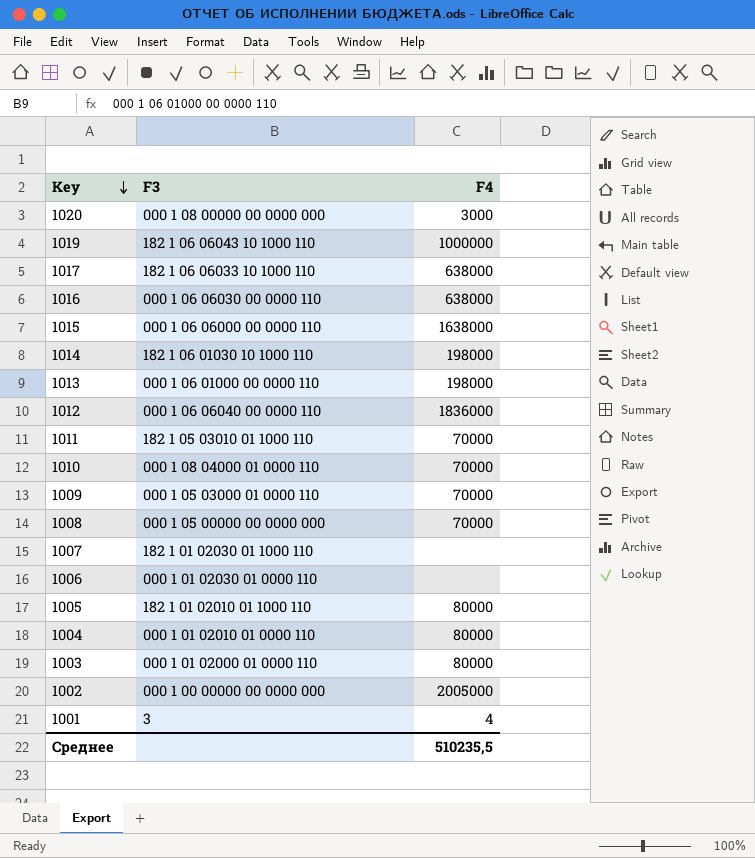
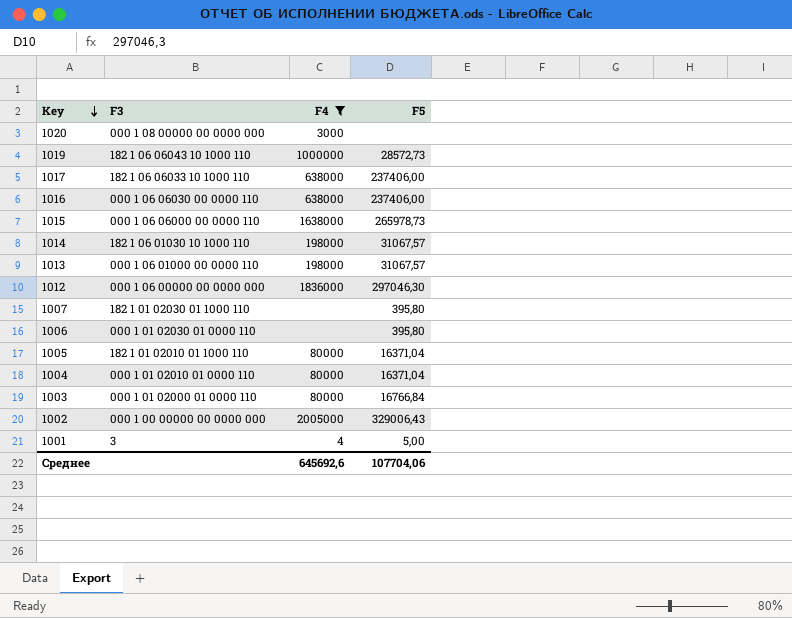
filter: none -> F4 != 70000
column F5 | position: none -> 4
1012 | F3: 000 1 06 06040 00 0000 110 -> 000 1 06 00000 00 0000 000
Среднее | F4: 510235,5 -> 645692,6

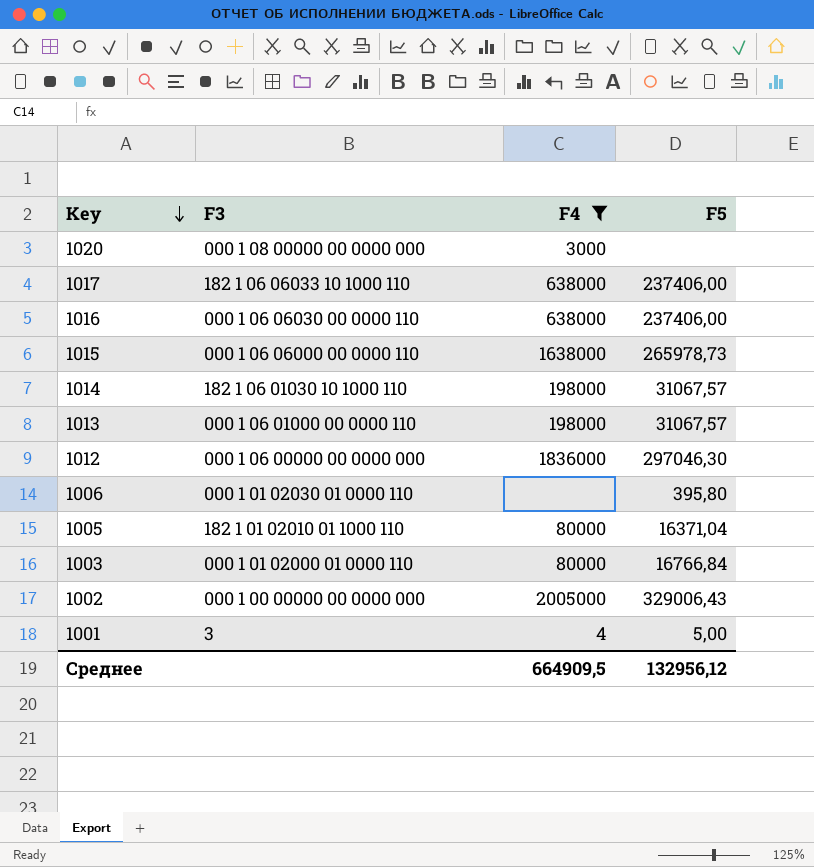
row 1019: 182 1 06 06043 10 1000 110 | 1000000 | 28572,73 -> none
row 1007: 182 1 01 02030 01 1000 110 | none | 395,80 -> none
row 1004: 000 1 01 02010 01 0000 110 | 80000 | 16371,04 -> none
Среднее | F4: 645692,6 -> 664909,5
Среднее | F5: 107704,06 -> 132956,12

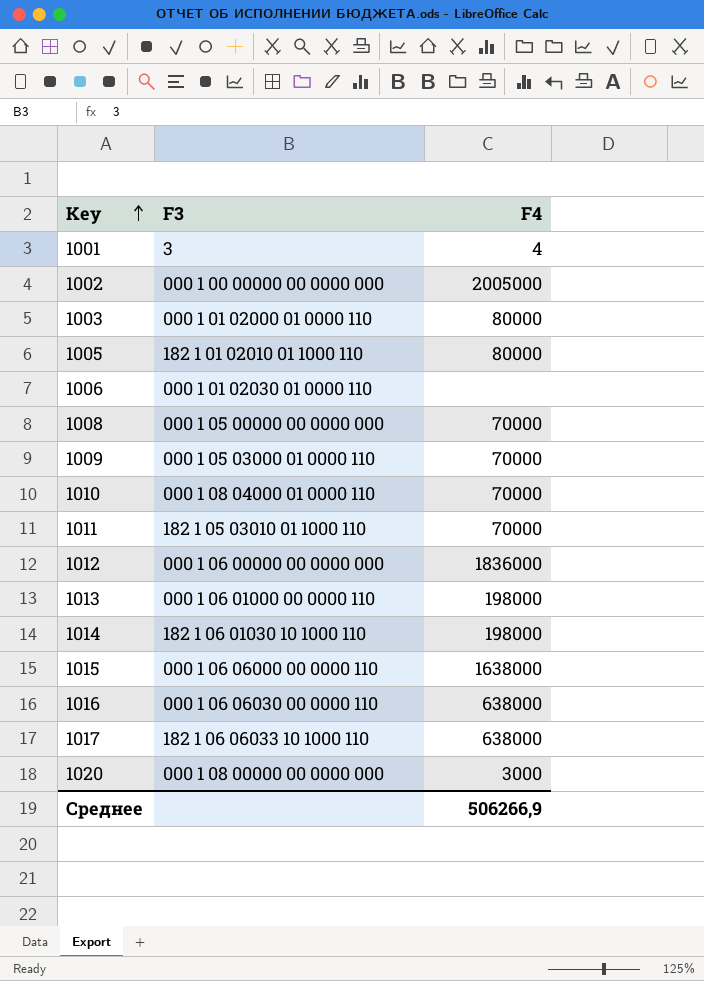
filter: F4 != 70000 -> none
row order: Key descending -> Key ascending
column F5 | position: 4 -> none
Среднее | F4: 664909,5 -> 506266,9

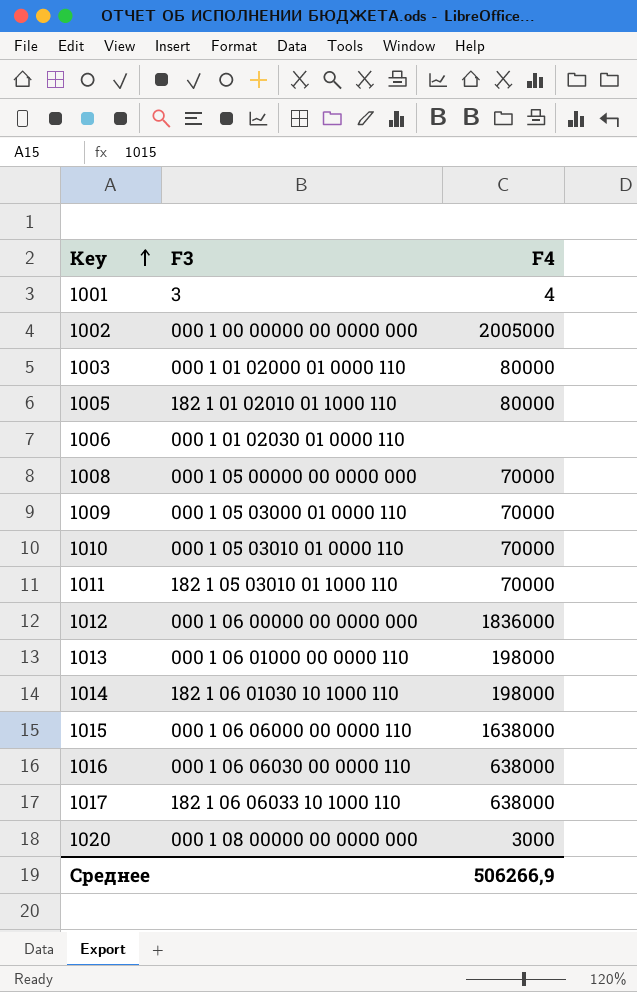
1010 | F3: 000 1 08 04000 01 0000 110 -> 000 1 05 03010 01 0000 110

